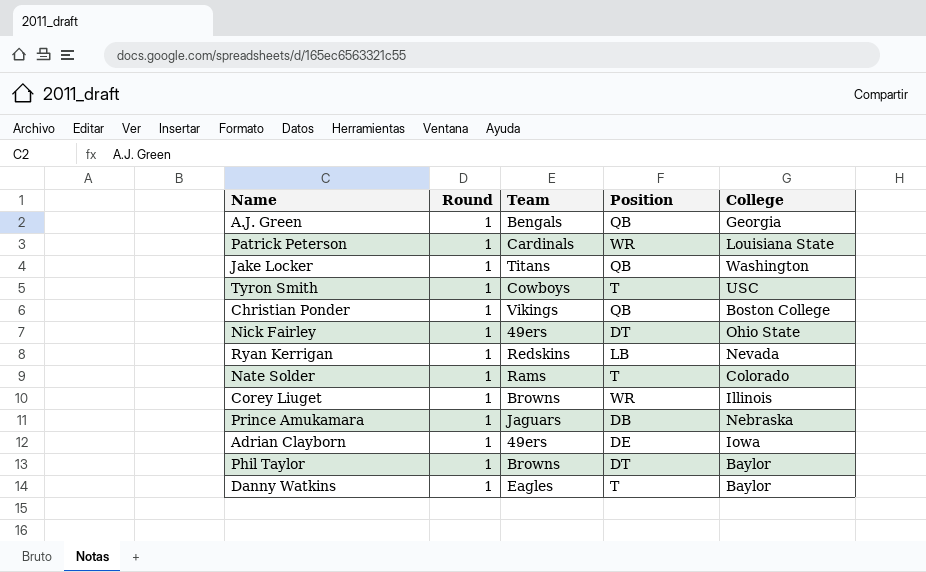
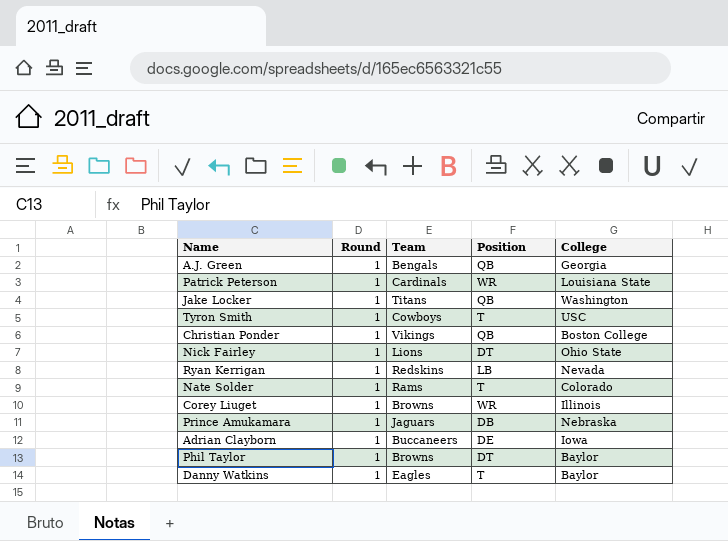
Nick Fairley | Team: 49ers -> Lions
Adrian Clayborn | Team: 49ers -> Buccaneers

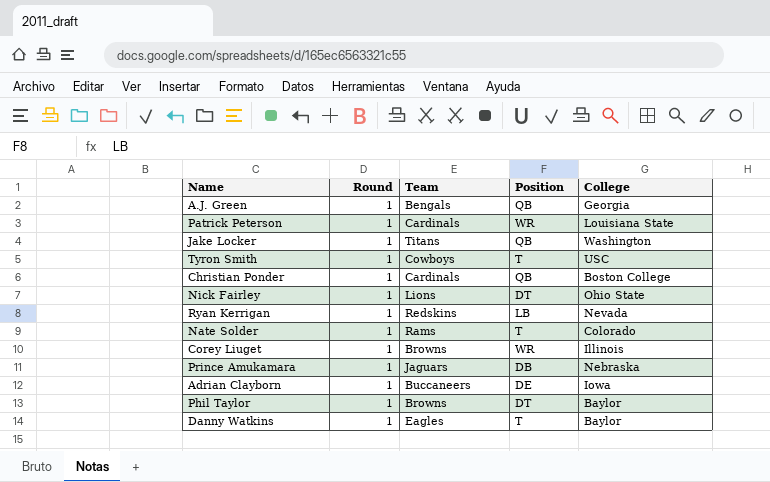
Christian Ponder | Team: Vikings -> Cardinals

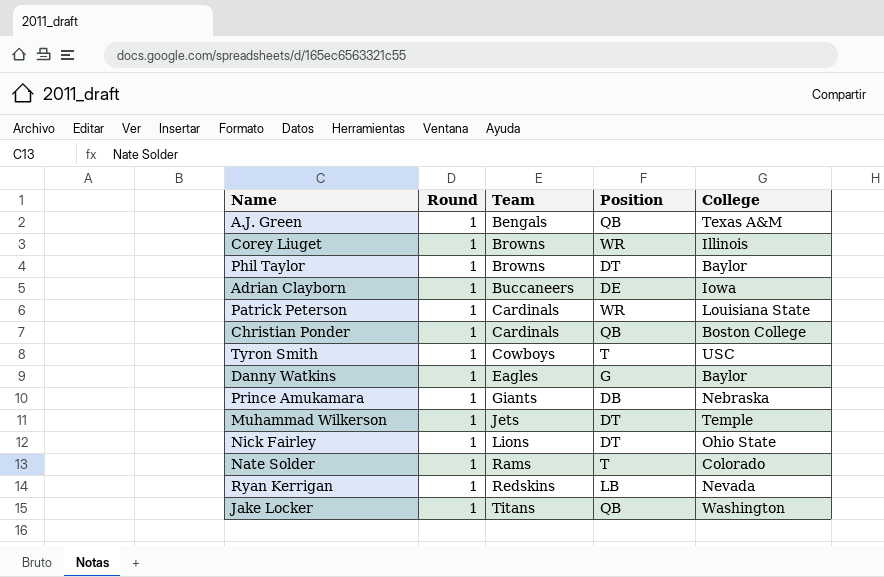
row order: none -> Team ascending
A.J. Green | College: Georgia -> Texas A&M
Danny Watkins | Position: T -> G
Prince Amukamara | Team: Jaguars -> Giants
row Muhammad Wilkerson: none -> 1 | Jets | DT | Temple

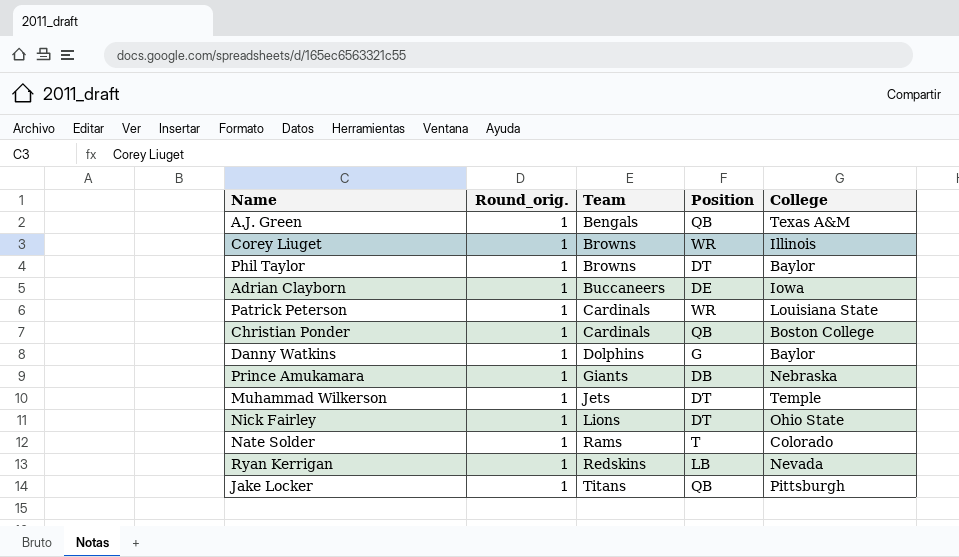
column name: Round -> Round_orig.
row Tyron Smith: 1 | Cowboys | T | USC -> none
Danny Watkins | Team: Eagles -> Dolphins
Jake Locker | College: Washington -> Pittsburgh

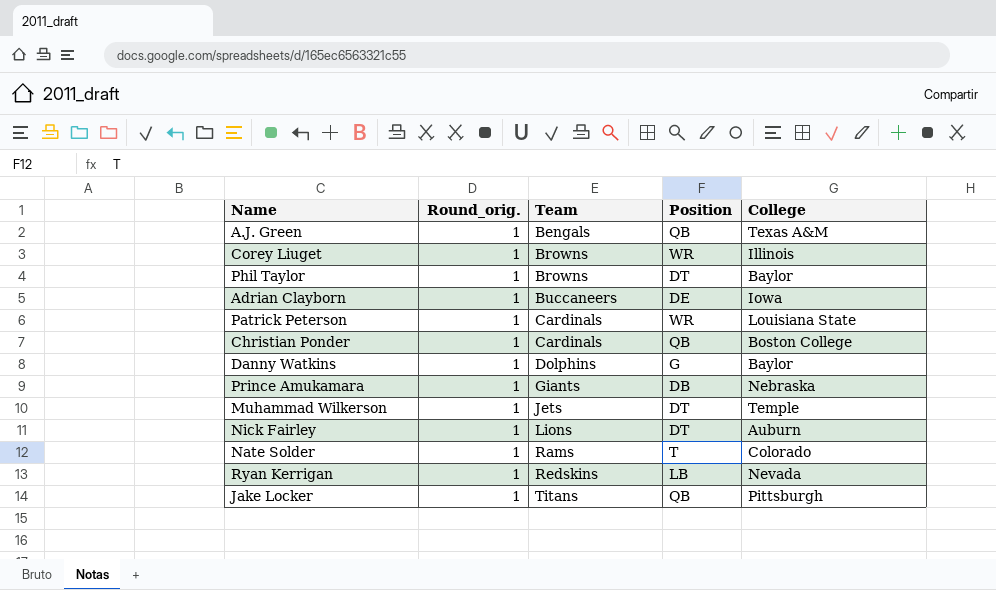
Nick Fairley | College: Ohio State -> Auburn

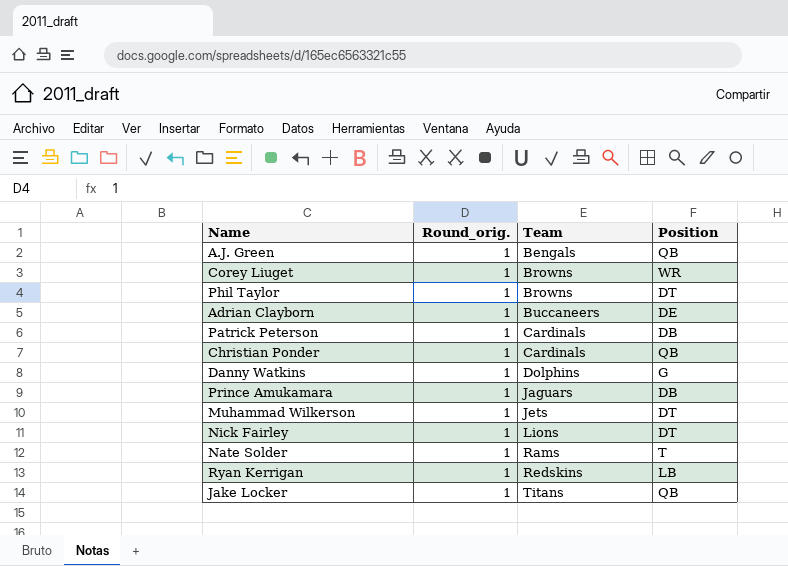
column College | position: 5 -> none
Patrick Peterson | Position: WR -> DB
Prince Amukamara | Team: Giants -> Jaguars

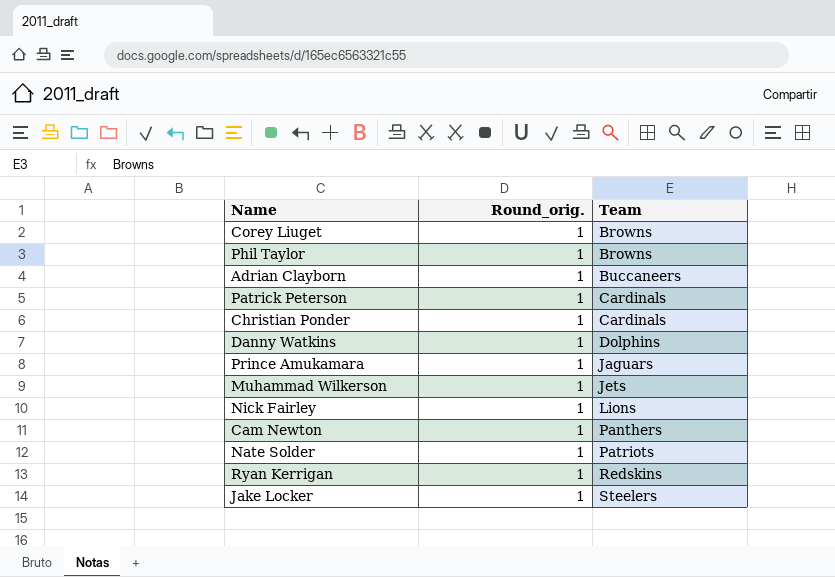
column Position | position: 4 -> none
row A.J. Green: 1 | Bengals | QB -> none
row Cam Newton: none -> 1 | Panthers
Nate Solder | Team: Rams -> Patriots
Jake Locker | Team: Titans -> Steelers

